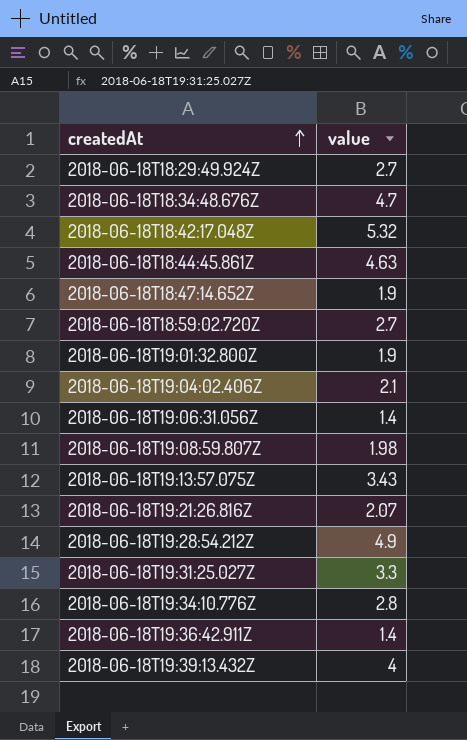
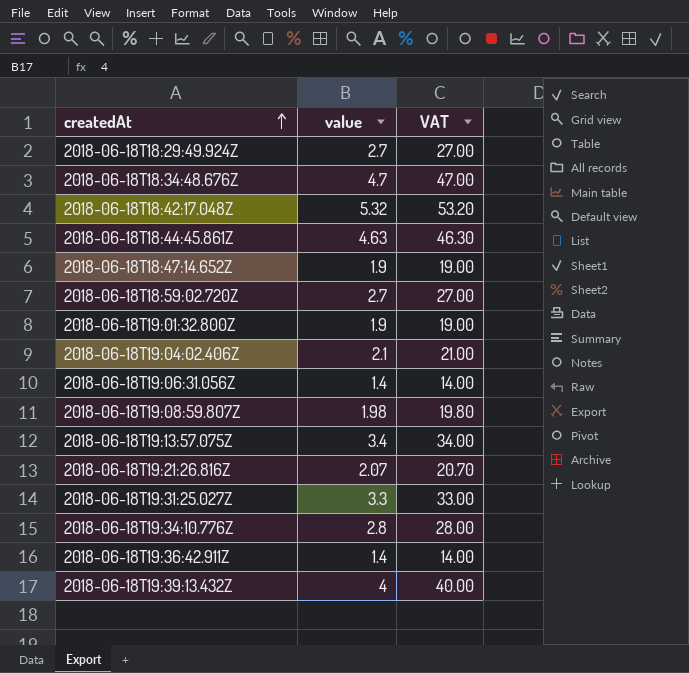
column VAT | formula: none -> [value] * 10
row 2018-06-18T19:28:54.212Z: 4.9 -> none
2018-06-18T19:13:57.075Z | value: 3.43 -> 3.4

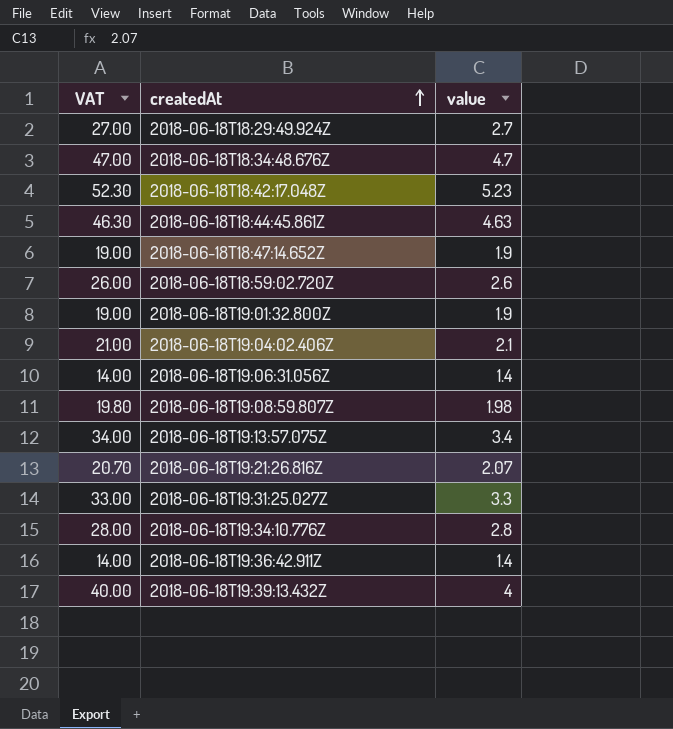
column VAT | position: 3 -> 1
2018-06-18T18:42:17.048Z | VAT: 53.20 -> 52.30
2018-06-18T18:42:17.048Z | value: 5.32 -> 5.23
2018-06-18T18:59:02.720Z | VAT: 27.00 -> 26.00
2018-06-18T18:59:02.720Z | value: 2.7 -> 2.6

